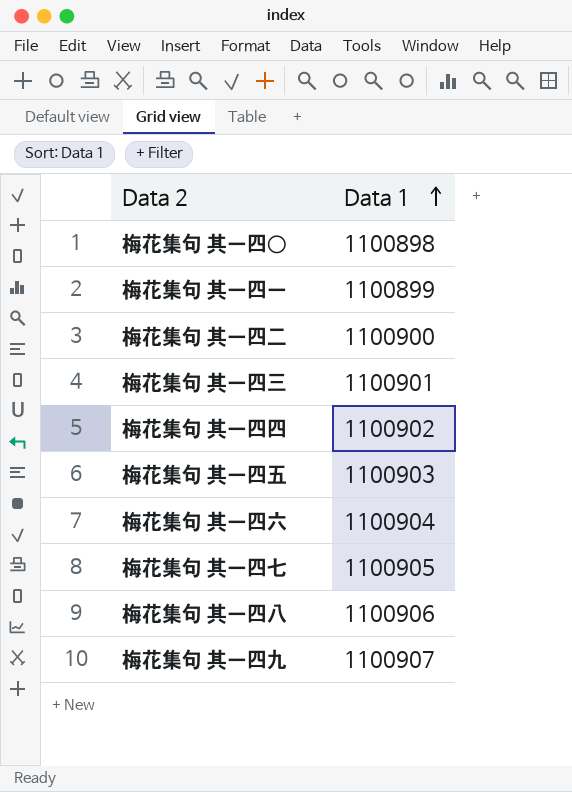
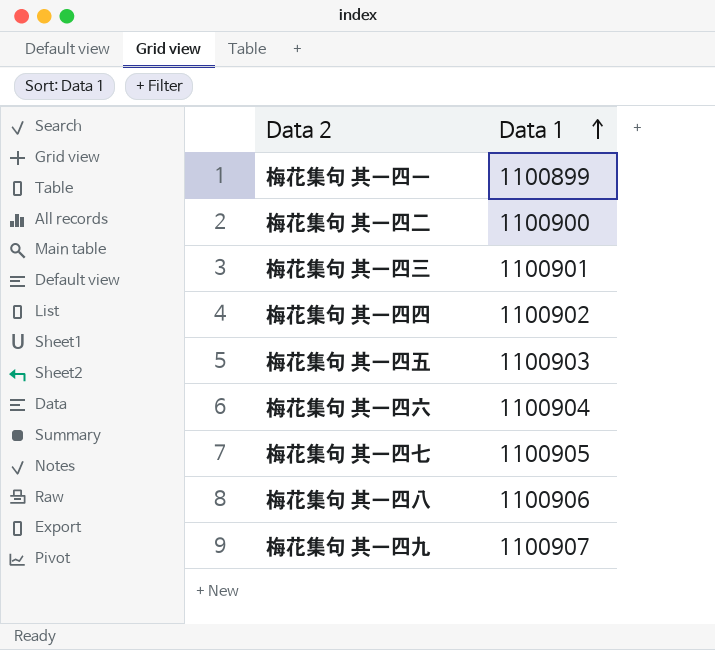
row 梅花集句 其一四○: 1100898 -> none

